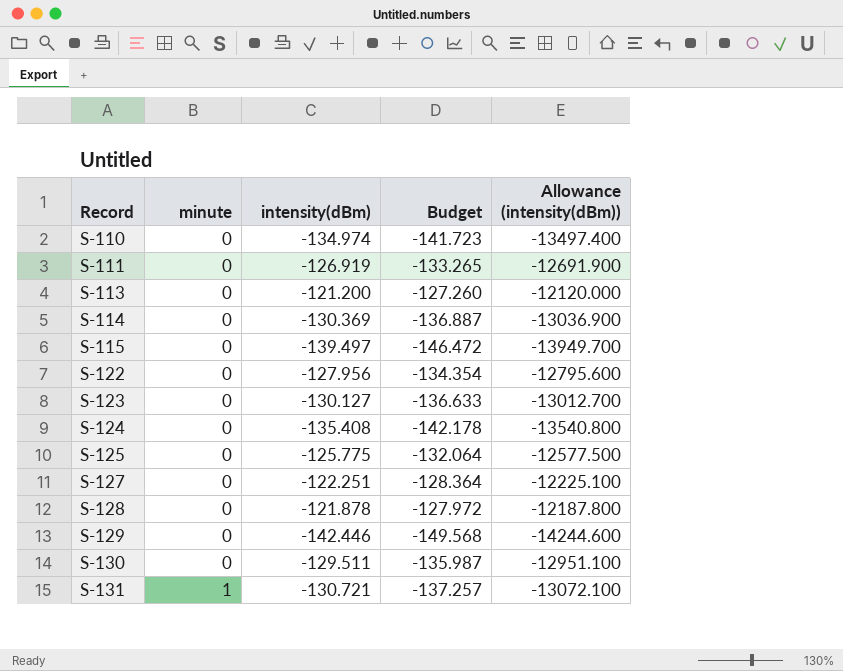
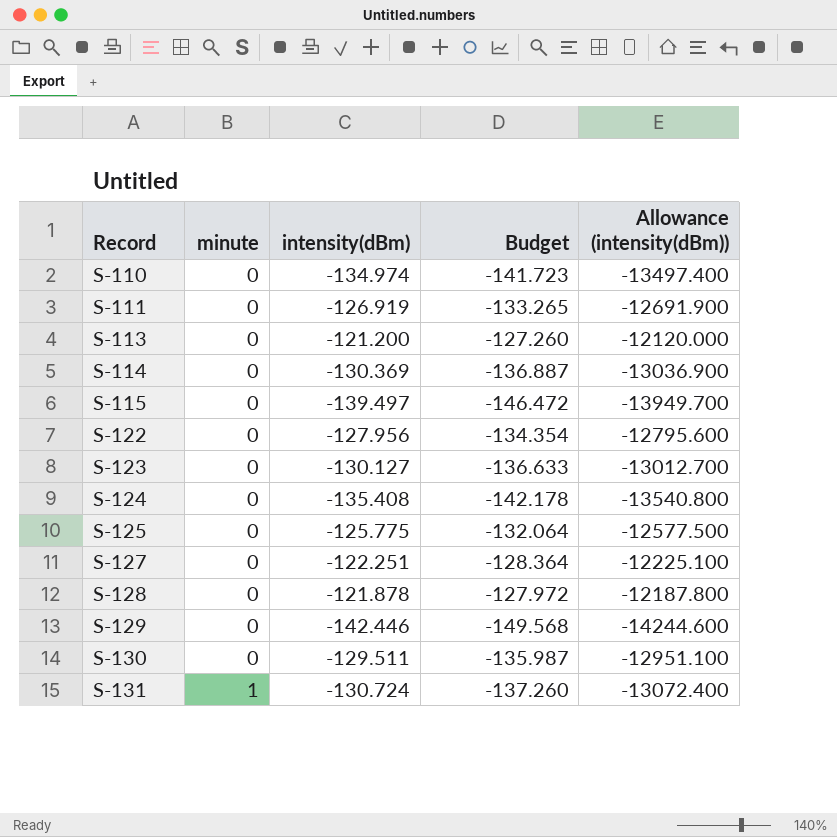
S-131 | intensity(dBm): -130.721 -> -130.724
S-131 | Budget: -137.257 -> -137.260
S-131 | Allowance (intensity(dBm)): -13072.100 -> -13072.400

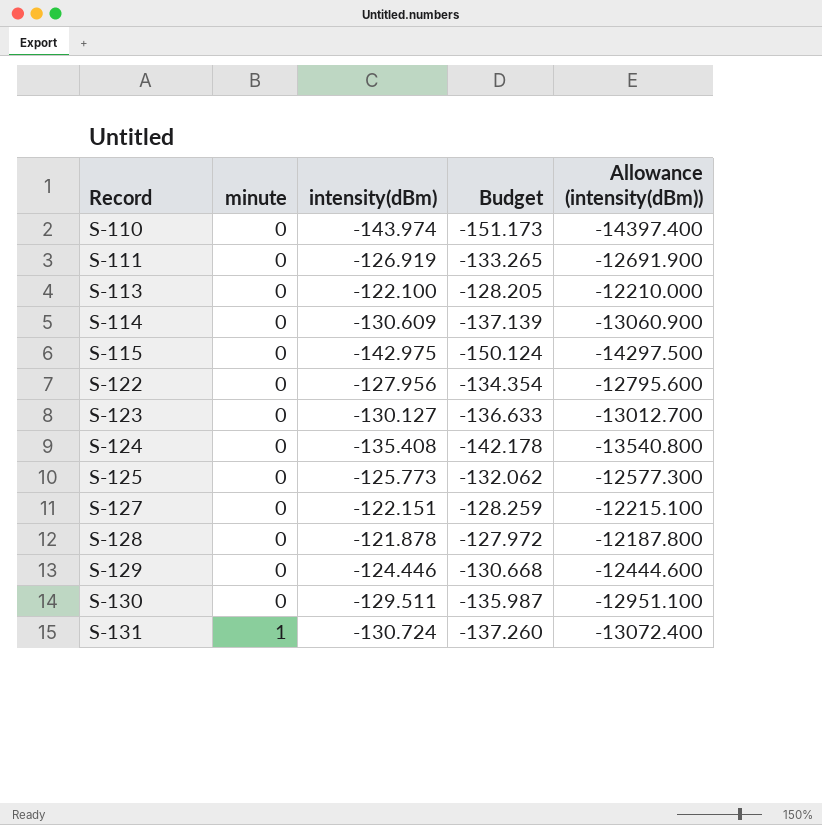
S-110 | intensity(dBm): -134.974 -> -143.974
S-110 | Budget: -141.723 -> -151.173
S-110 | Allowance (intensity(dBm)): -13497.400 -> -14397.400
S-113 | intensity(dBm): -121.200 -> -122.100
S-113 | Budget: -127.260 -> -128.205
S-113 | Allowance (intensity(dBm)): -12120.000 -> -12210.000
S-114 | intensity(dBm): -130.369 -> -130.609
S-114 | Budget: -136.887 -> -137.139
S-114 | Allowance (intensity(dBm)): -13036.900 -> -13060.900
S-115 | intensity(dBm): -139.497 -> -142.975
S-115 | Budget: -146.472 -> -150.124
S-115 | Allowance (intensity(dBm)): -13949.700 -> -14297.500
S-125 | intensity(dBm): -125.775 -> -125.773
S-125 | Budget: -132.064 -> -132.062
S-125 | Allowance (intensity(dBm)): -12577.500 -> -12577.300
S-127 | intensity(dBm): -122.251 -> -122.151
S-127 | Budget: -128.364 -> -128.259
S-127 | Allowance (intensity(dBm)): -12225.100 -> -12215.100
S-129 | intensity(dBm): -142.446 -> -124.446
S-129 | Budget: -149.568 -> -130.668
S-129 | Allowance (intensity(dBm)): -14244.600 -> -12444.600

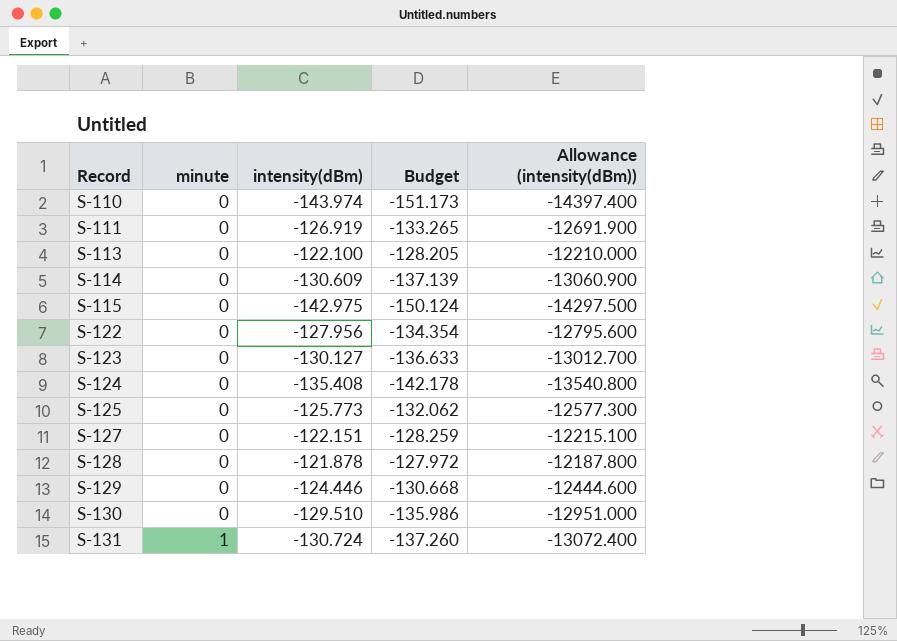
S-130 | intensity(dBm): -129.511 -> -129.510
S-130 | Budget: -135.987 -> -135.986
S-130 | Allowance (intensity(dBm)): -12951.100 -> -12951.000

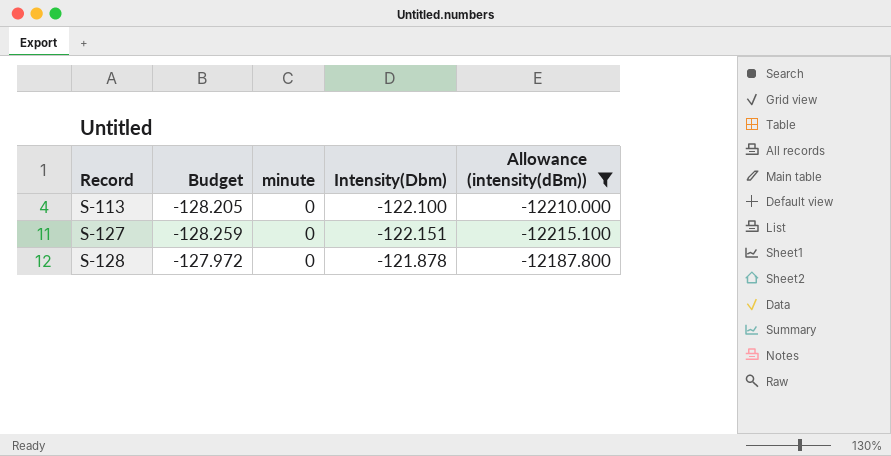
filter: none -> Allowance (intensity(dBm)) >= -12215.100
column Budget | position: 4 -> 2
column name: intensity(dBm) -> Intensity(Dbm)

